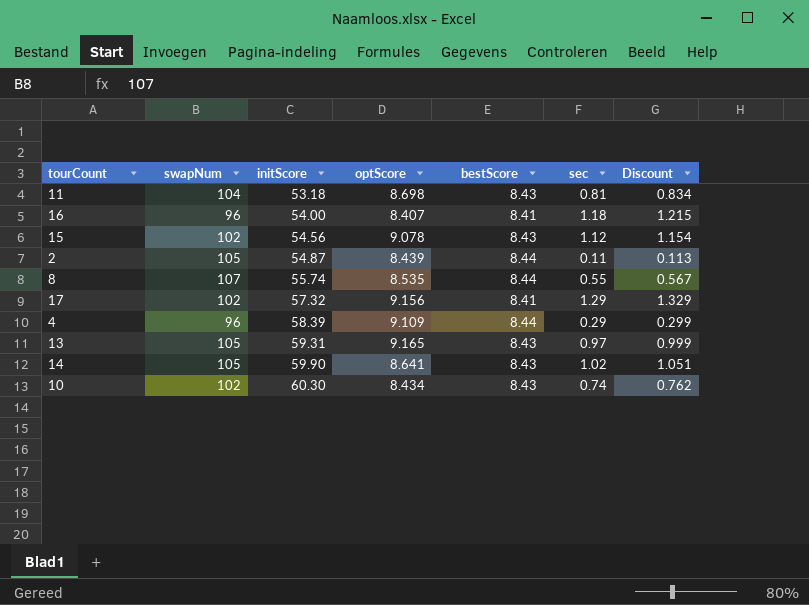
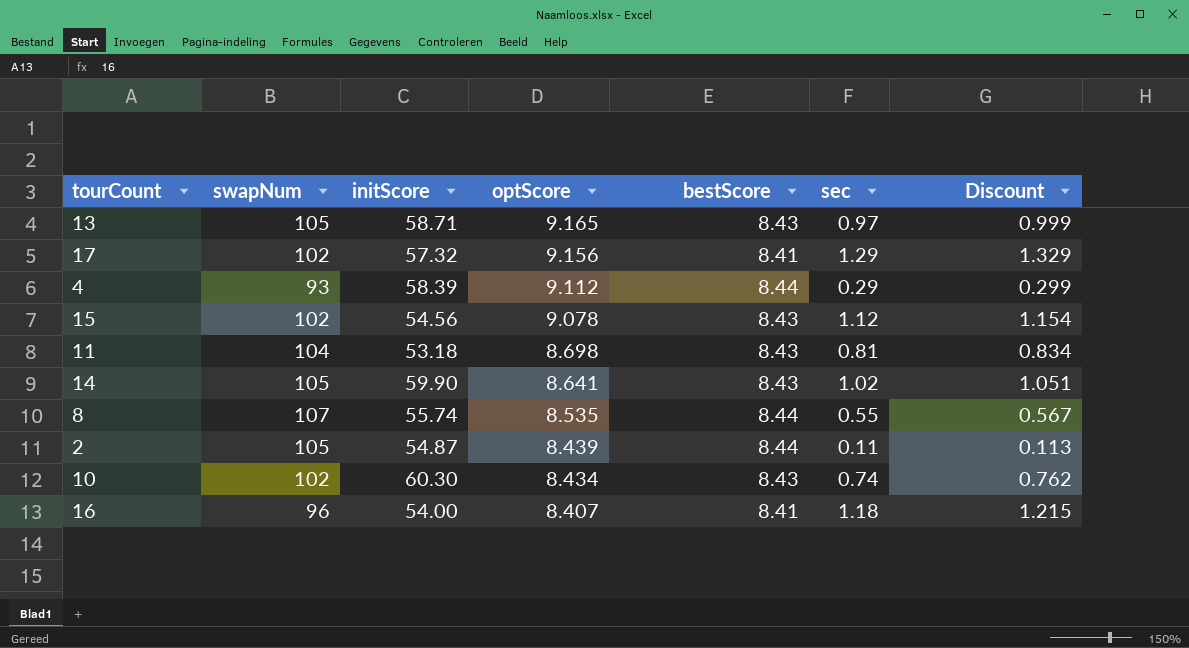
row order: initScore ascending -> optScore descending
13 | initScore: 59.31 -> 58.71
4 | swapNum: 96 -> 93
4 | optScore: 9.109 -> 9.112

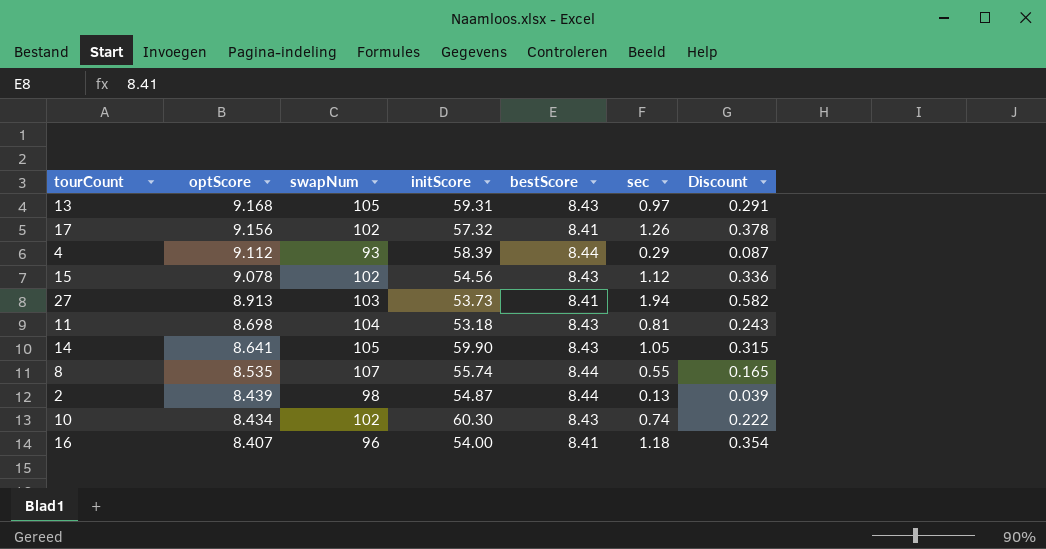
column optScore | position: 4 -> 2
column Discount | formula: [sec] * 1.03 -> [sec] * 0.3
13 | optScore: 9.165 -> 9.168
13 | initScore: 58.71 -> 59.31
17 | sec: 1.29 -> 1.26
row 27: none -> 8.913 | 103 | 53.73 | 8.41 | 1.94 | 0.582
14 | sec: 1.02 -> 1.05
2 | swapNum: 105 -> 98
2 | sec: 0.11 -> 0.13

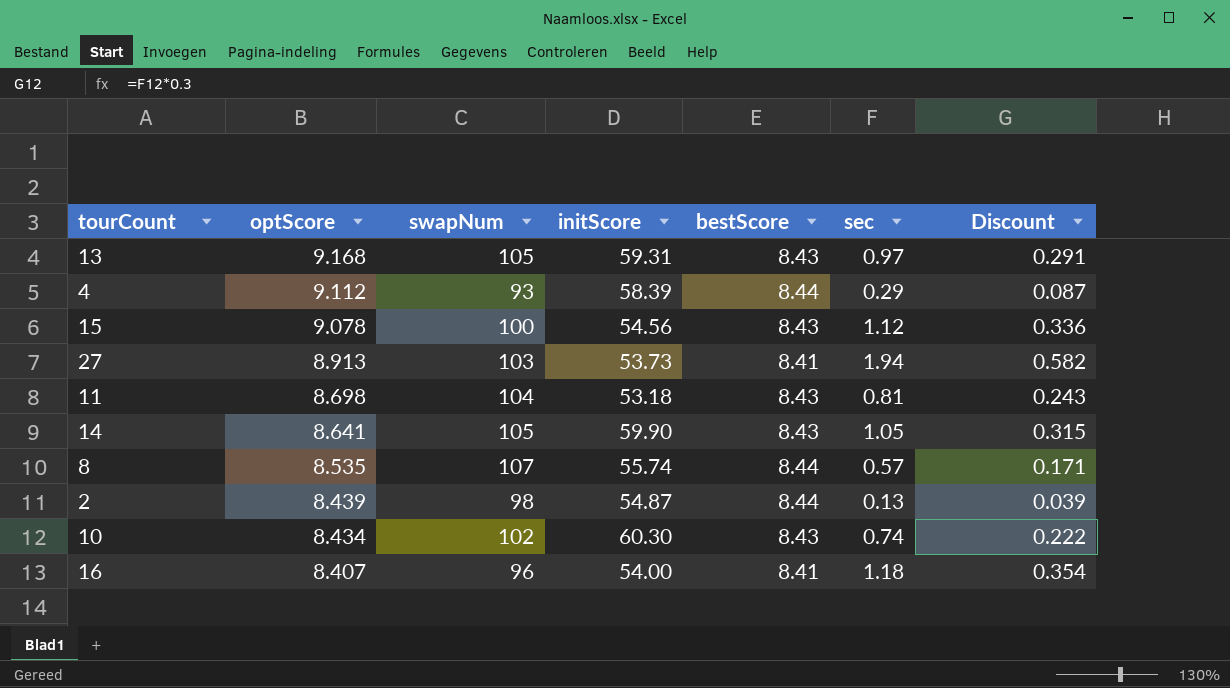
row 17: 9.156 | 102 | 57.32 | 8.41 | 1.26 | 0.378 -> none
15 | swapNum: 102 -> 100
8 | sec: 0.55 -> 0.57
8 | Discount: 0.165 -> 0.171

